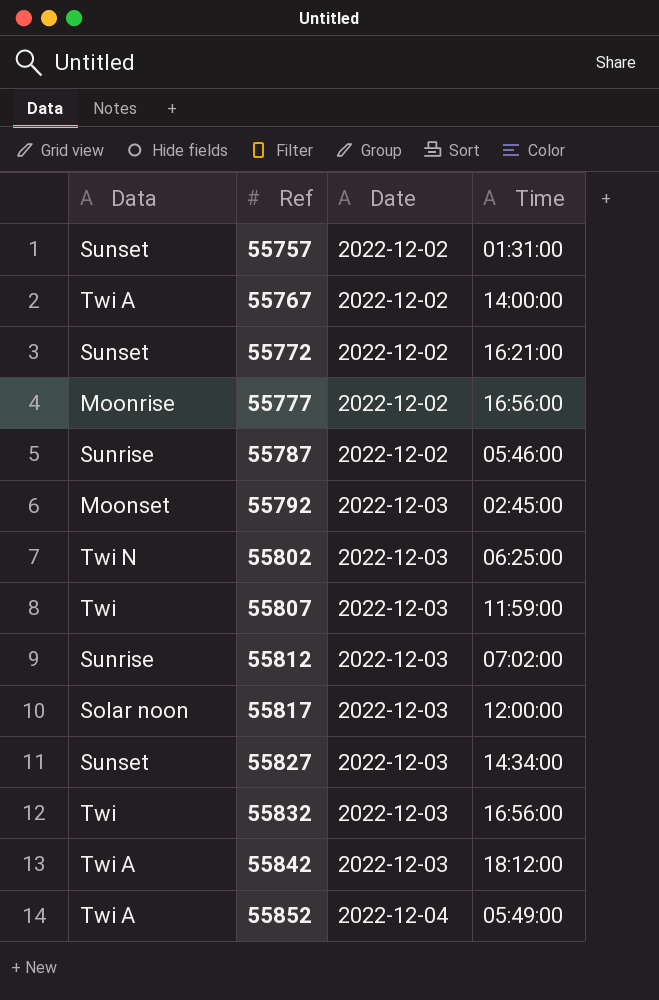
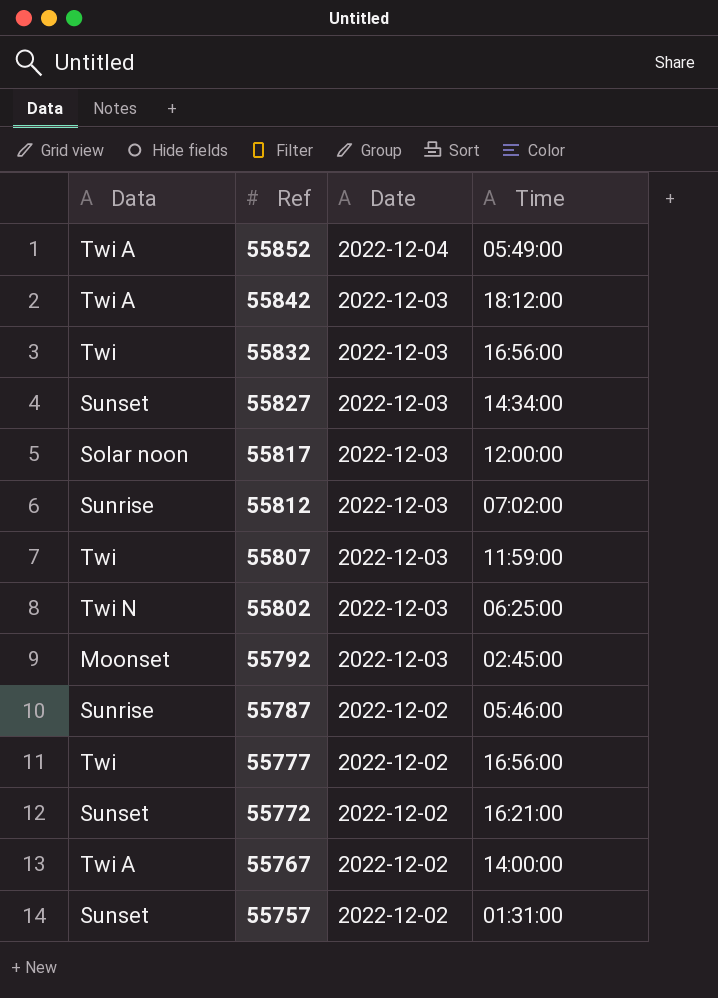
row order: Ref ascending -> Ref descending
55777 | Data: Moonrise -> Twi

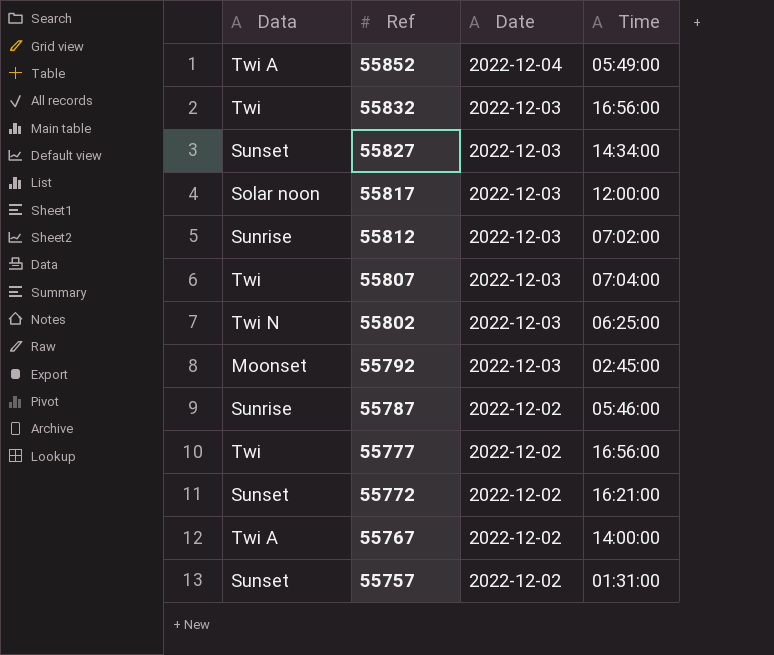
row 55842: Twi A | 2022-12-03 | 18:12:00 -> none
55807 | Time: 11:59:00 -> 07:04:00

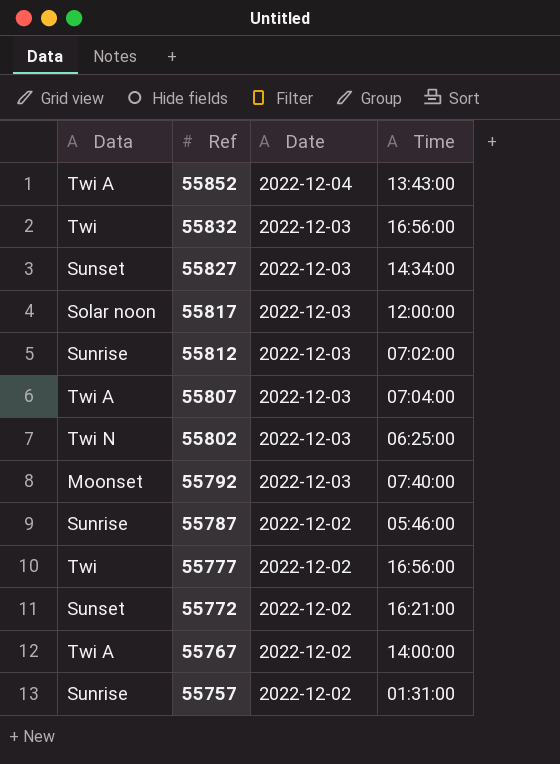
55852 | Time: 05:49:00 -> 13:43:00
55807 | Data: Twi -> Twi A
55792 | Time: 02:45:00 -> 07:40:00
55757 | Data: Sunset -> Sunrise

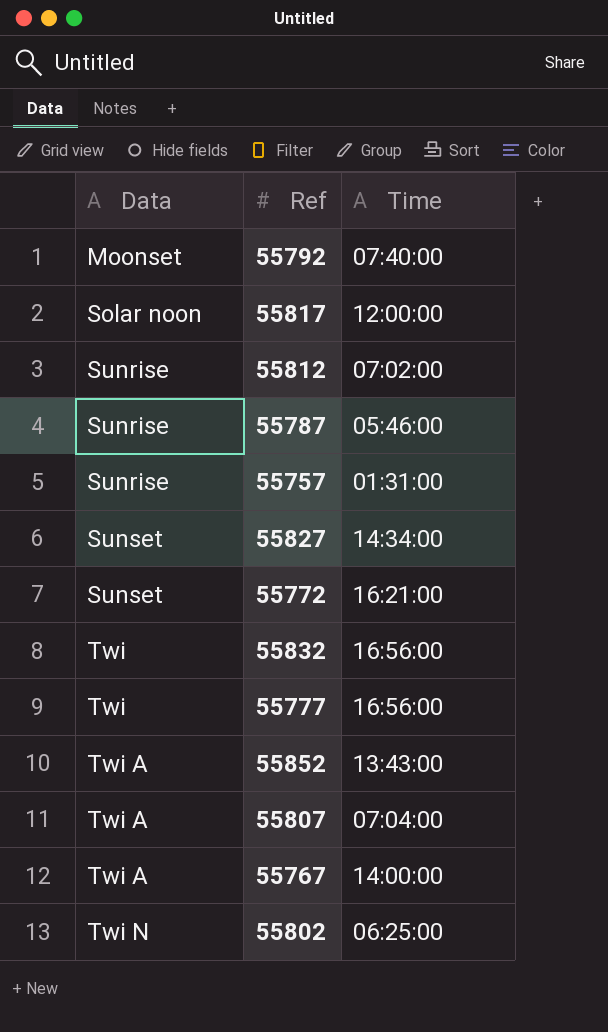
row order: Ref descending -> Data ascending
column Date | position: 3 -> none

